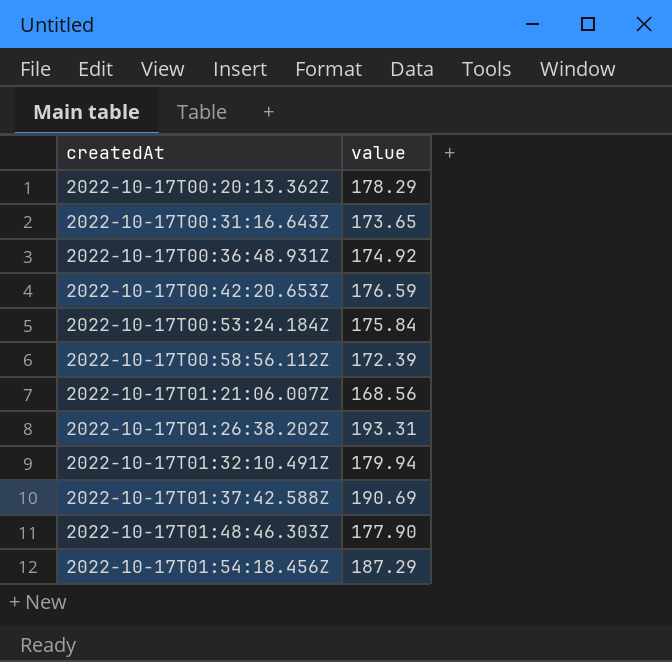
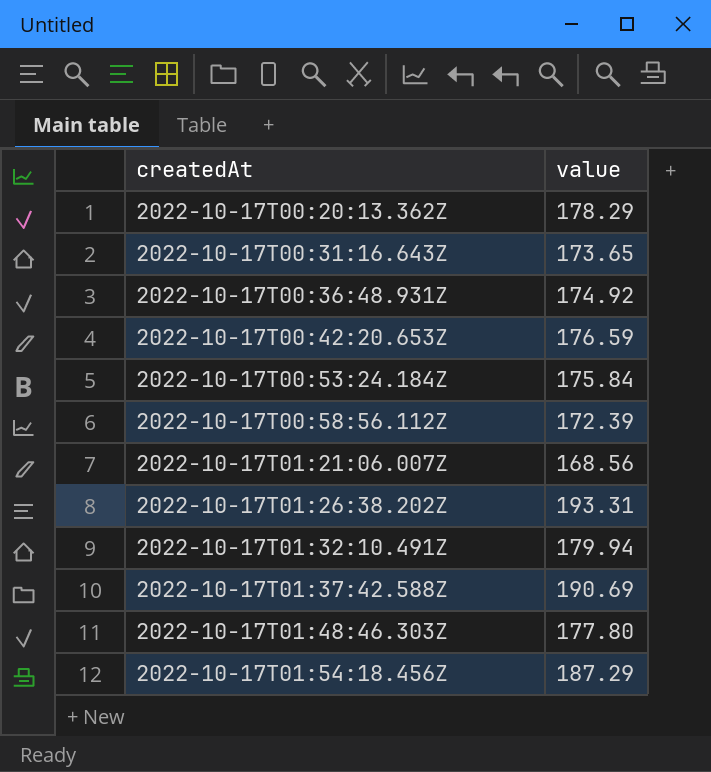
2022-10-17T01:48:46.303Z | value: 177.90 -> 177.80

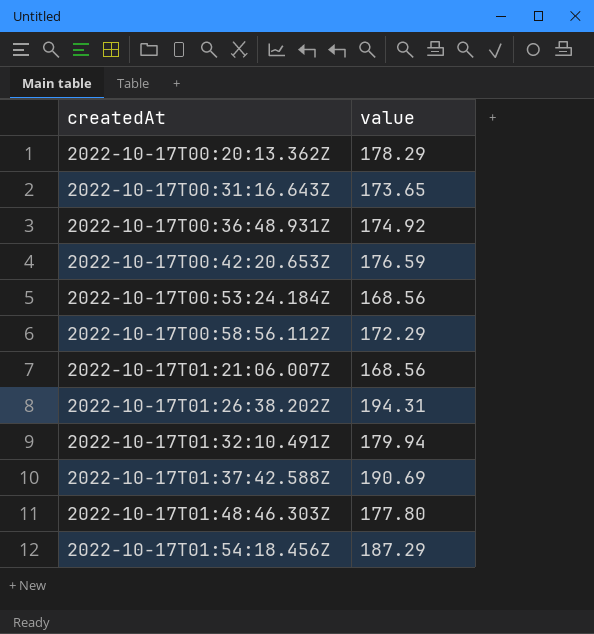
2022-10-17T00:53:24.184Z | value: 175.84 -> 168.56
2022-10-17T00:58:56.112Z | value: 172.39 -> 172.29
2022-10-17T01:26:38.202Z | value: 193.31 -> 194.31

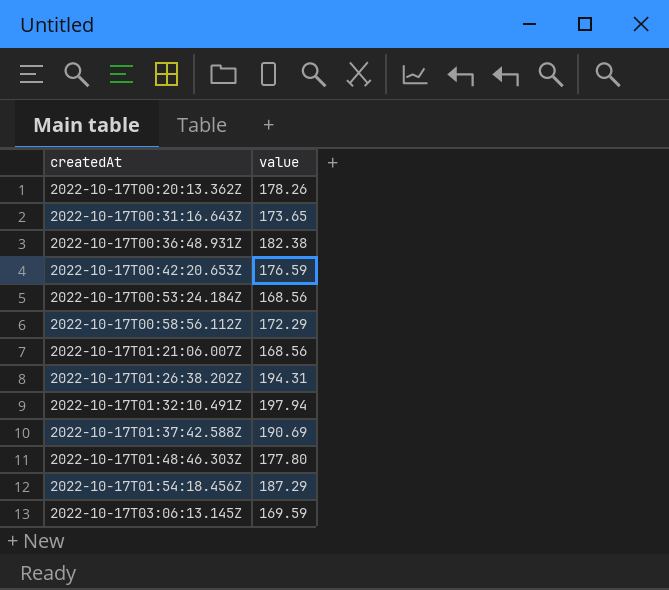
2022-10-17T00:20:13.362Z | value: 178.29 -> 178.26
2022-10-17T00:36:48.931Z | value: 174.92 -> 182.38
2022-10-17T01:32:10.491Z | value: 179.94 -> 197.94
row 2022-10-17T03:06:13.145Z: none -> 169.59

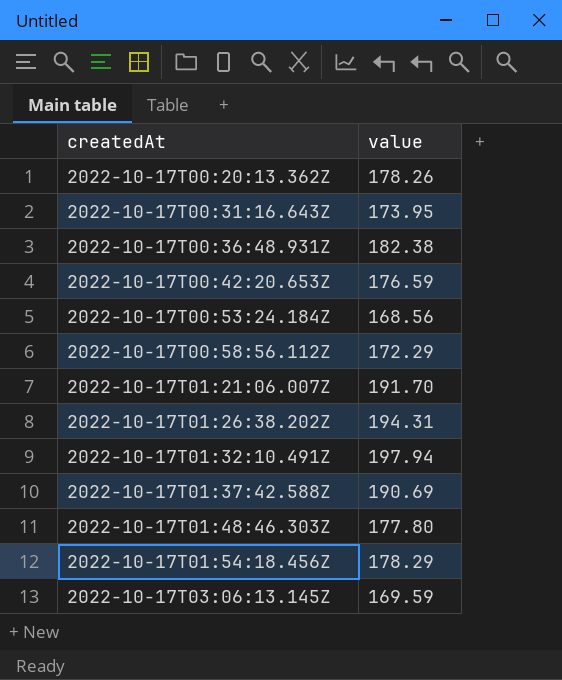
2022-10-17T00:31:16.643Z | value: 173.65 -> 173.95
2022-10-17T01:21:06.007Z | value: 168.56 -> 191.70
2022-10-17T01:54:18.456Z | value: 187.29 -> 178.29

